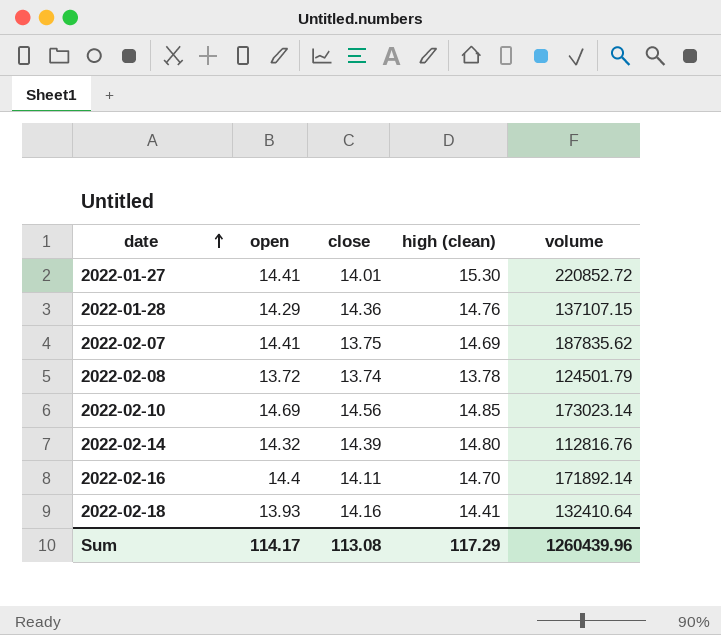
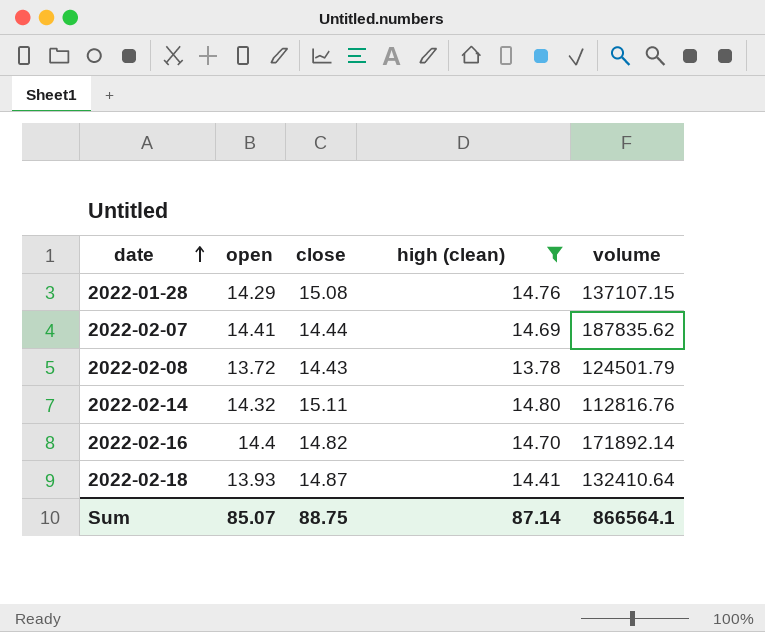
filter: none -> high (clean) <= 14.80
2022-01-28 | close: 14.36 -> 15.08
2022-02-07 | close: 13.75 -> 14.44
2022-02-08 | close: 13.74 -> 14.43
2022-02-14 | close: 14.39 -> 15.11
2022-02-16 | close: 14.11 -> 14.82
2022-02-18 | close: 14.16 -> 14.87
Sum | open: 114.17 -> 85.07
Sum | close: 113.08 -> 88.75
Sum | high (clean): 117.29 -> 87.14
Sum | volume: 1260439.96 -> 866564.1

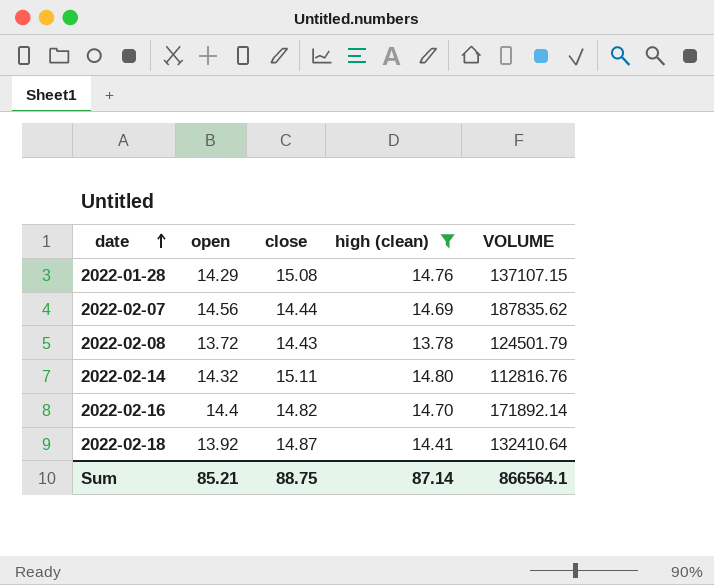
column name: volume -> VOLUME
2022-02-07 | open: 14.41 -> 14.56
2022-02-18 | open: 13.93 -> 13.92
Sum | open: 85.07 -> 85.21

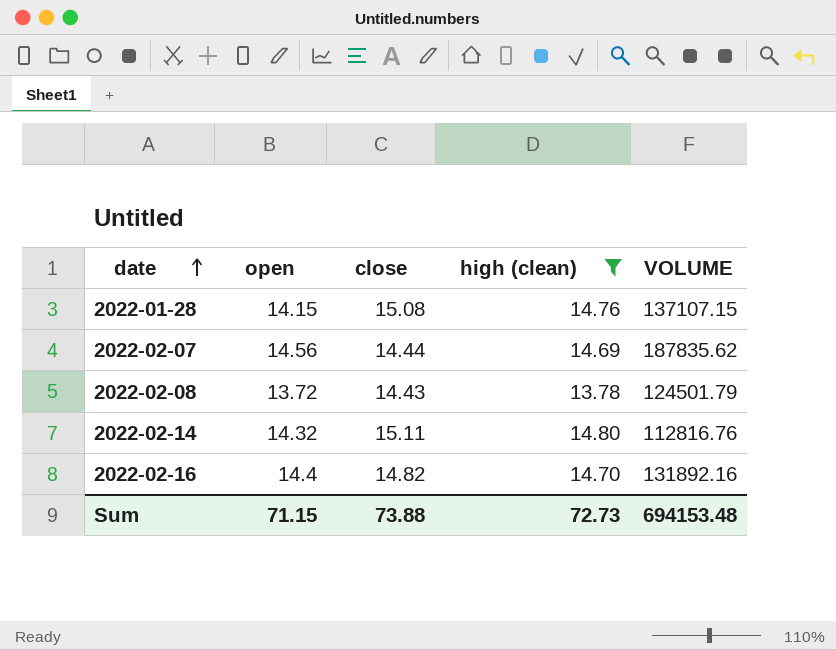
row 2022-02-18: 13.92 | 14.87 | 14.41 | 132410.64 -> none
2022-01-28 | open: 14.29 -> 14.15
2022-02-16 | VOLUME: 171892.14 -> 131892.16
Sum | open: 85.21 -> 71.15
Sum | close: 88.75 -> 73.88
Sum | high (clean): 87.14 -> 72.73
Sum | VOLUME: 866564.1 -> 694153.48

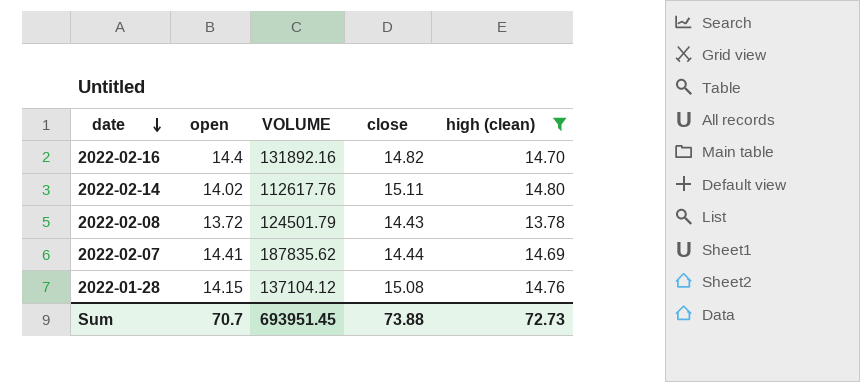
row order: date ascending -> date descending
column VOLUME | position: 5 -> 3
2022-02-14 | open: 14.32 -> 14.02
2022-02-14 | VOLUME: 112816.76 -> 112617.76
2022-02-07 | open: 14.56 -> 14.41
2022-01-28 | VOLUME: 137107.15 -> 137104.12
Sum | open: 71.15 -> 70.7
Sum | VOLUME: 694153.48 -> 693951.45

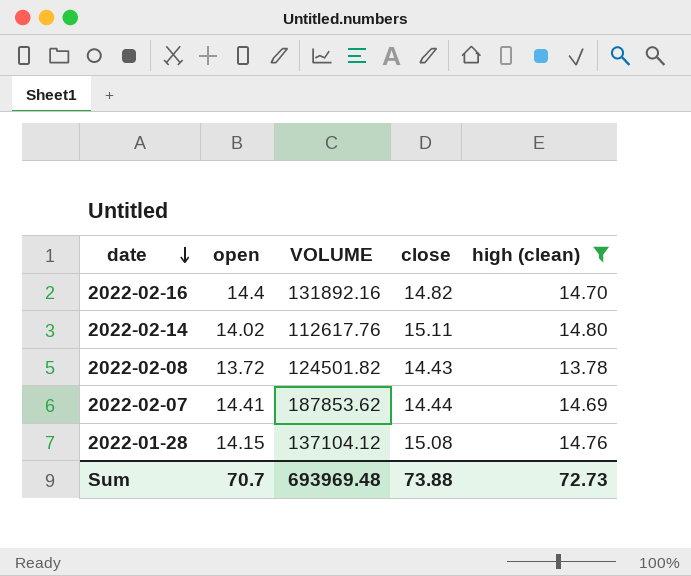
2022-02-08 | VOLUME: 124501.79 -> 124501.82
2022-02-07 | VOLUME: 187835.62 -> 187853.62
Sum | VOLUME: 693951.45 -> 693969.48

